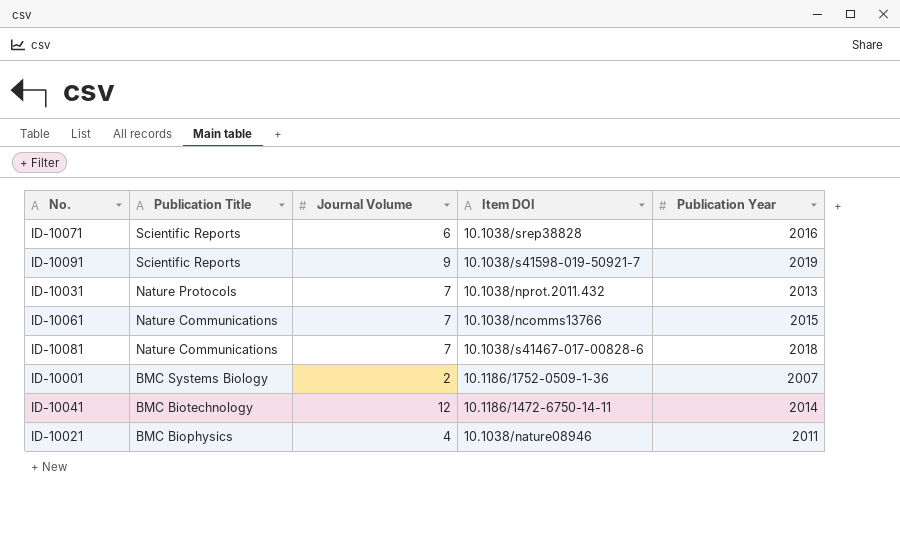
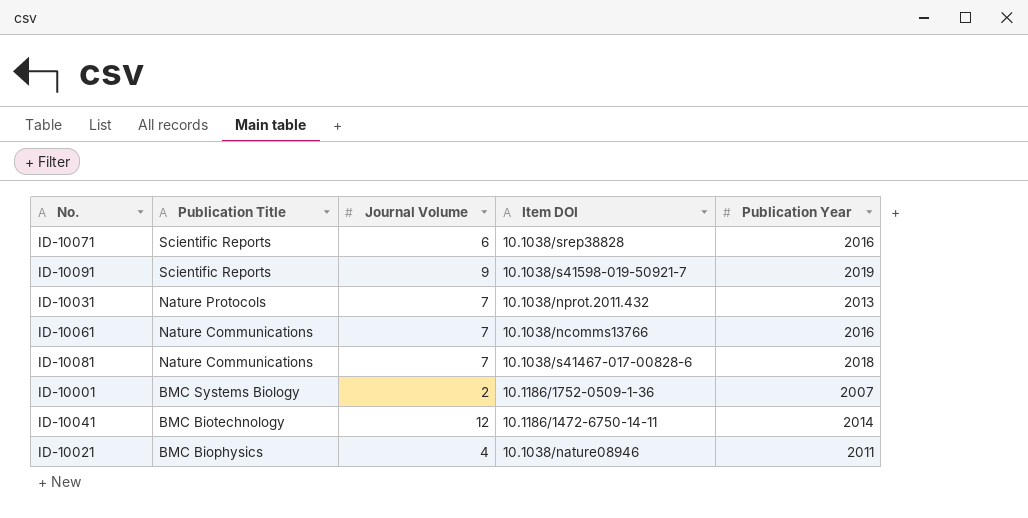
ID-10061 | Publication Year: 2015 -> 2016

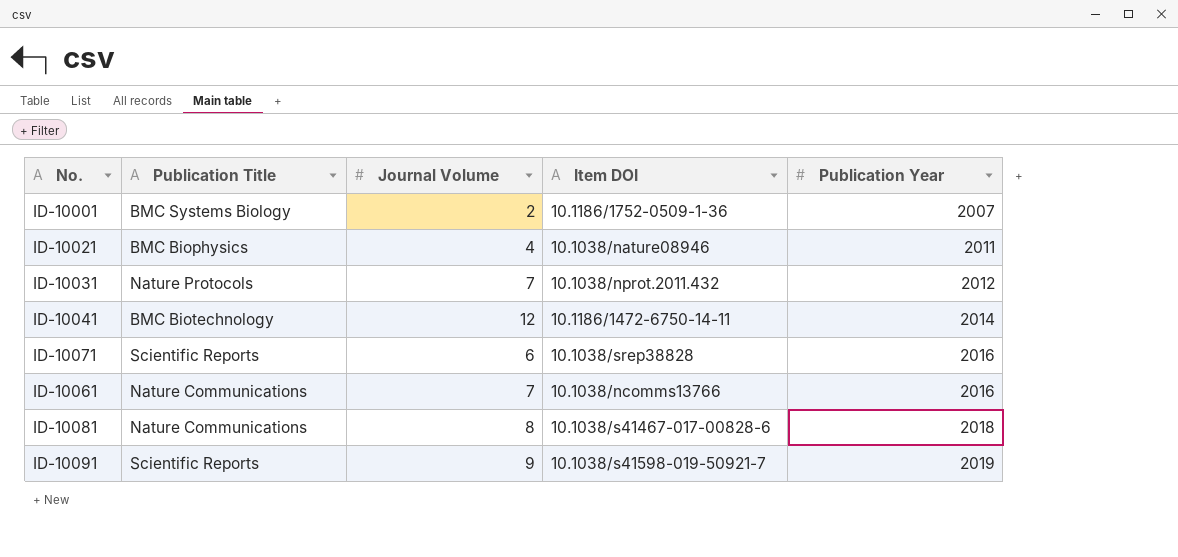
row order: Publication Title descending -> Publication Year ascending
ID-10031 | Publication Year: 2013 -> 2012
ID-10081 | Journal Volume: 7 -> 8

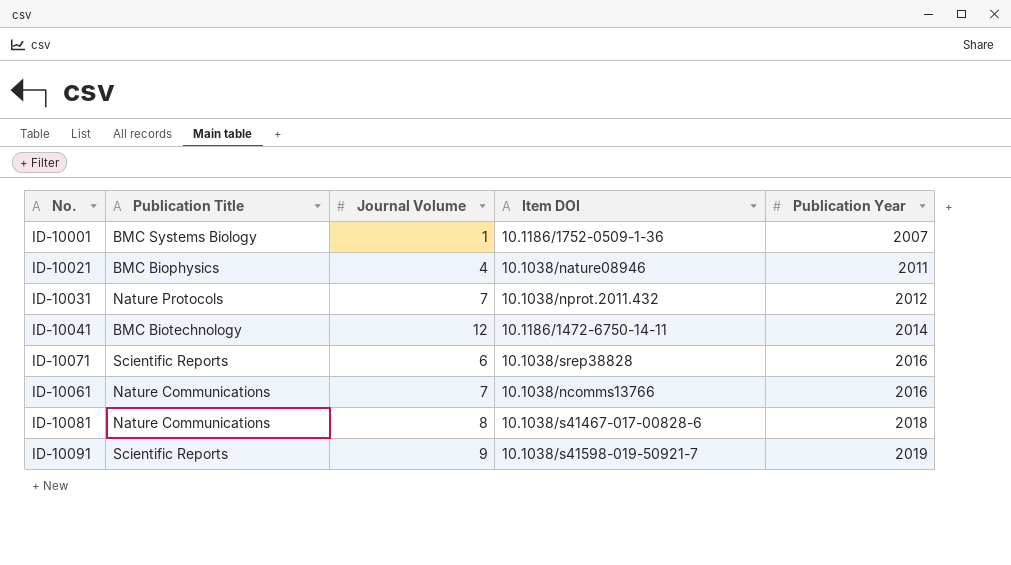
ID-10001 | Journal Volume: 2 -> 1

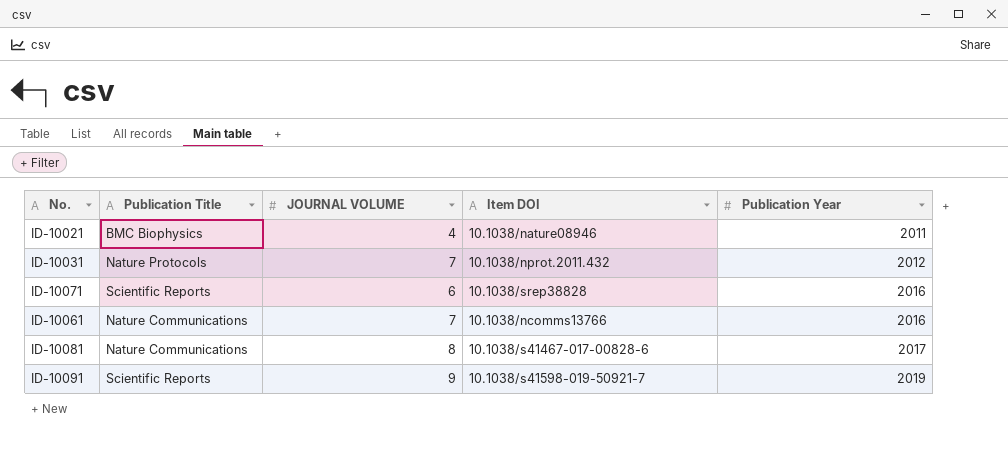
column name: Journal Volume -> JOURNAL VOLUME
row ID-10001: BMC Systems Biology | 1 | 10.1186/1752-0509-1-36 | 2007 -> none
row ID-10041: BMC Biotechnology | 12 | 10.1186/1472-6750-14-11 | 2014 -> none
ID-10081 | Publication Year: 2018 -> 2017

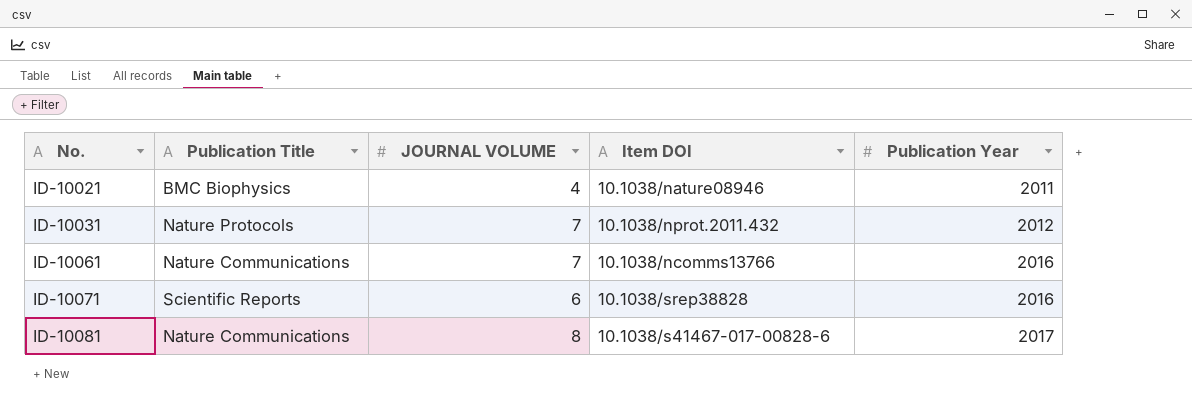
row order: Publication Year ascending -> No. ascending
row ID-10091: Scientific Reports | 9 | 10.1038/s41598-019-50921-7 | 2019 -> none

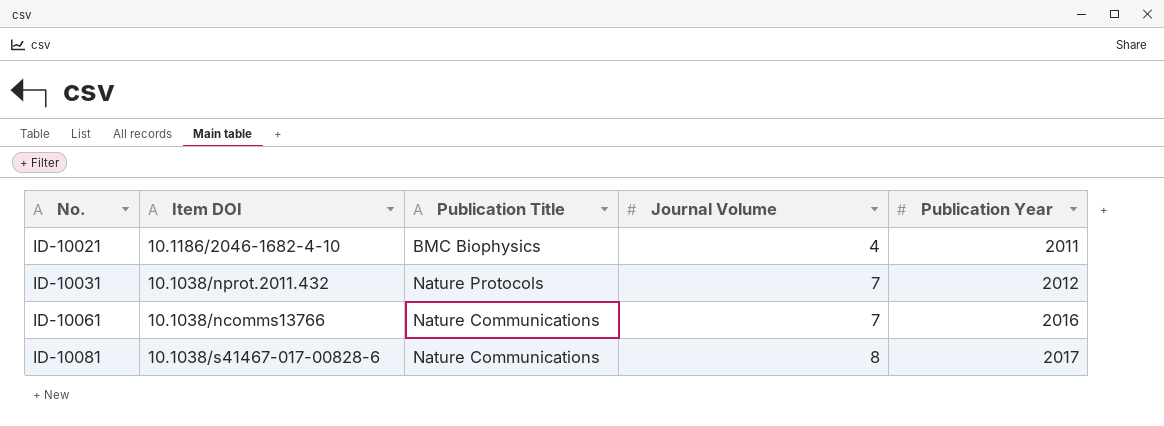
column Item DOI | position: 4 -> 2
column name: JOURNAL VOLUME -> Journal Volume
row ID-10071: Scientific Reports | 6 | 10.1038/srep38828 | 2016 -> none
ID-10021 | Item DOI: 10.1038/nature08946 -> 10.1186/2046-1682-4-10

